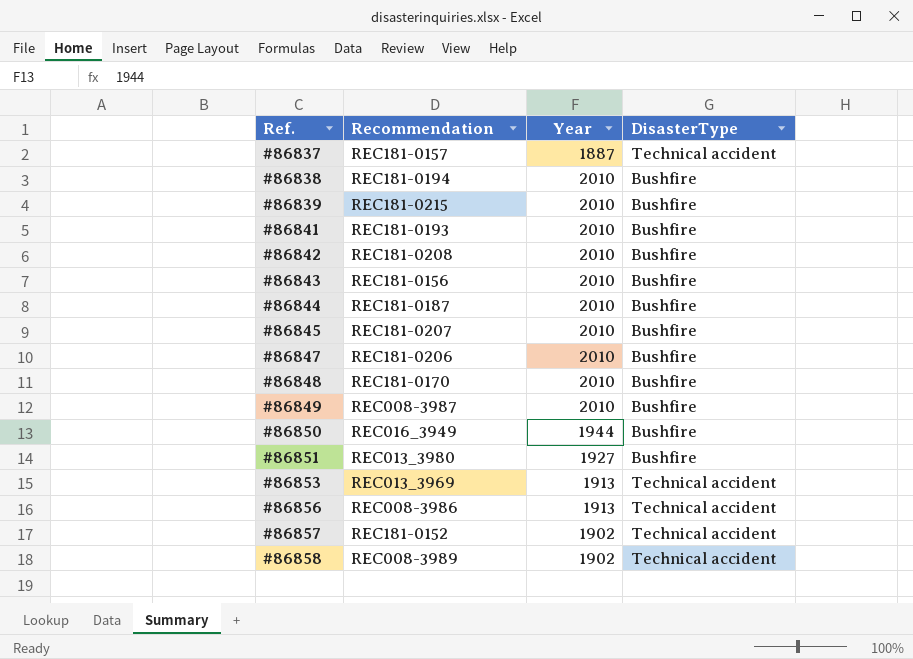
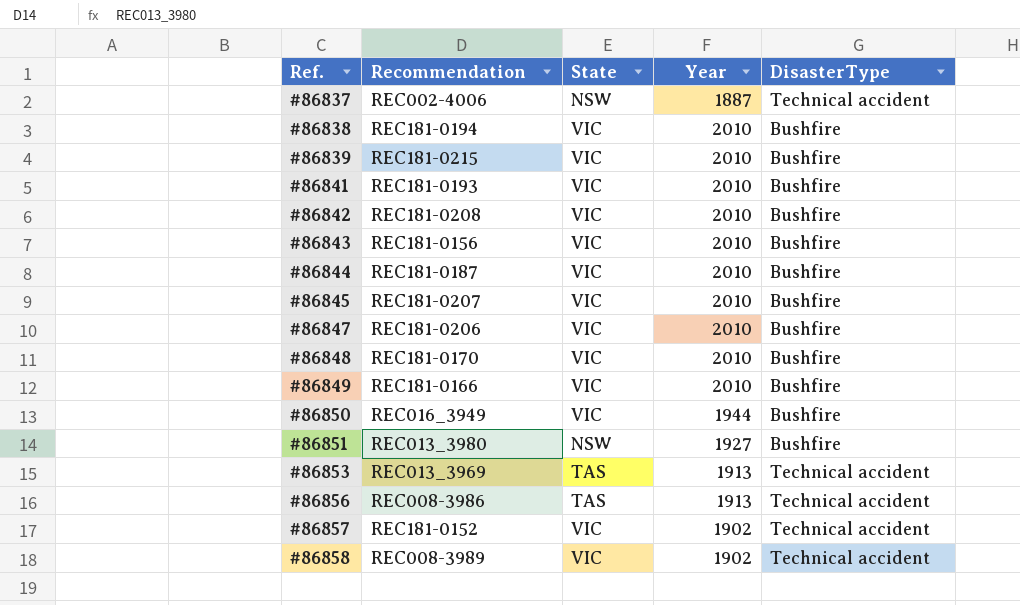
column State | position: none -> 3
#86837 | Recommendation: REC181-0157 -> REC002-4006
#86849 | Recommendation: REC008-3987 -> REC181-0166

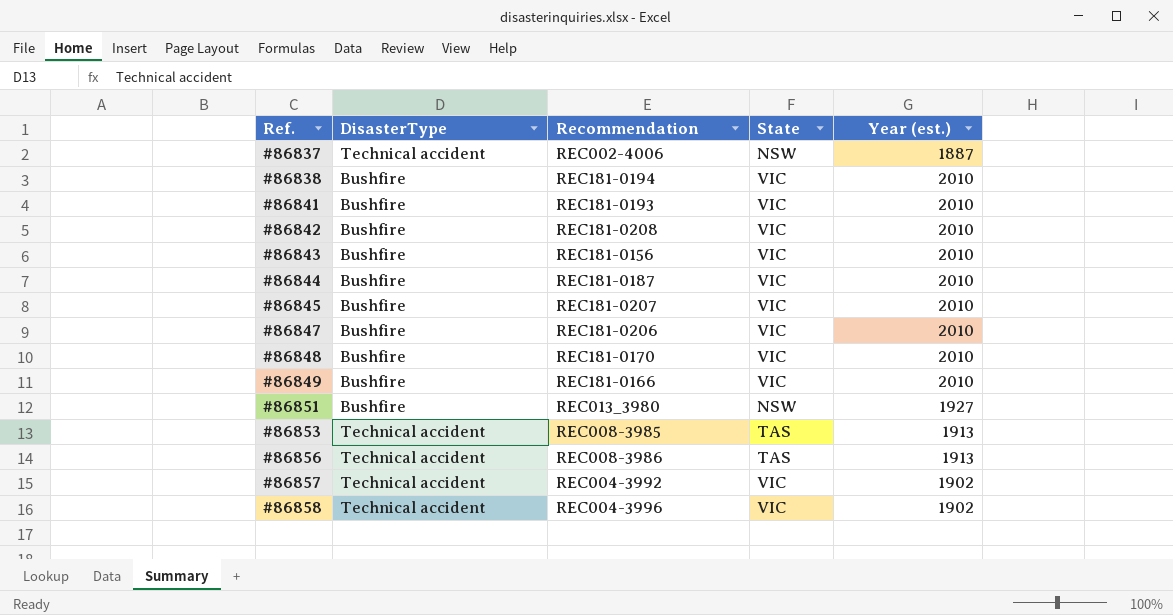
column DisasterType | position: 5 -> 2
column name: Year -> Year (est.)
row #86839: REC181-0215 | VIC | 2010 | Bushfire -> none
row #86850: REC016_3949 | VIC | 1944 | Bushfire -> none
#86853 | Recommendation: REC013_3969 -> REC008-3985
#86857 | Recommendation: REC181-0152 -> REC004-3992
#86858 | Recommendation: REC008-3989 -> REC004-3996

